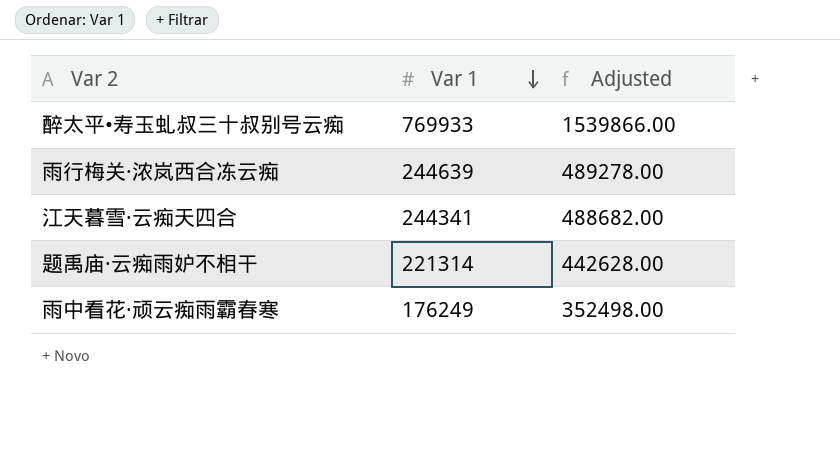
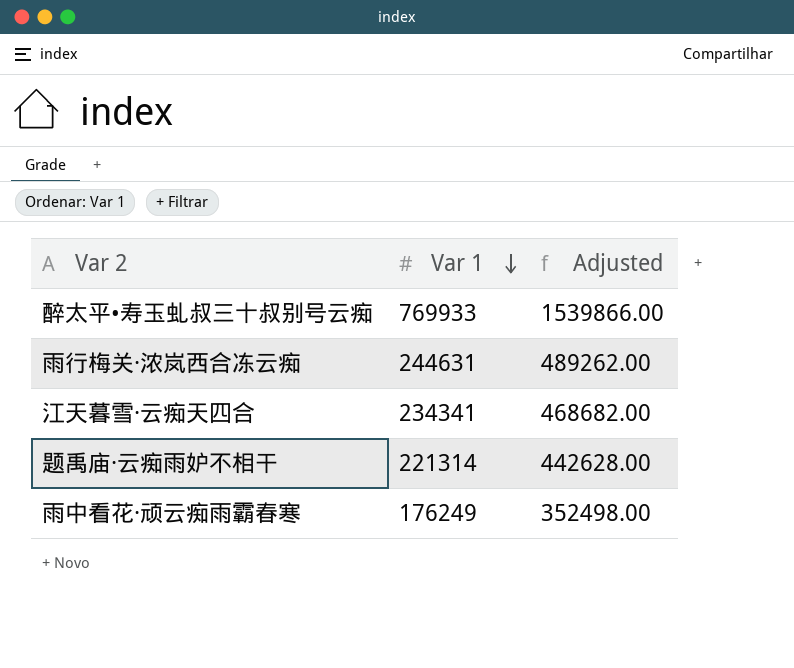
雨行梅关·浓岚西合冻云痴 | Var 1: 244639 -> 244631
雨行梅关·浓岚西合冻云痴 | Adjusted: 489278.00 -> 489262.00
江天暮雪·云痴天四合 | Var 1: 244341 -> 234341
江天暮雪·云痴天四合 | Adjusted: 488682.00 -> 468682.00

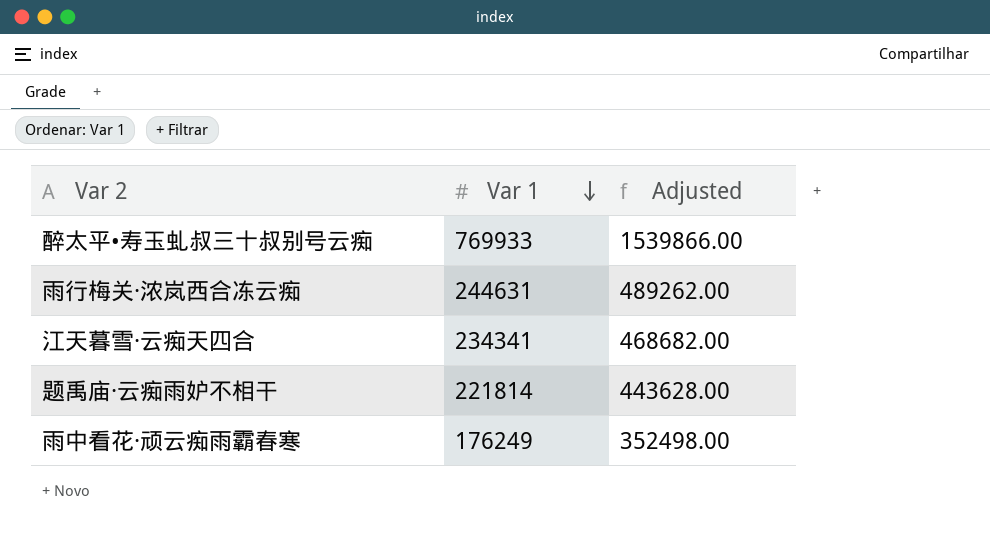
题禹庙·云痴雨妒不相干 | Var 1: 221314 -> 221814
题禹庙·云痴雨妒不相干 | Adjusted: 442628.00 -> 443628.00

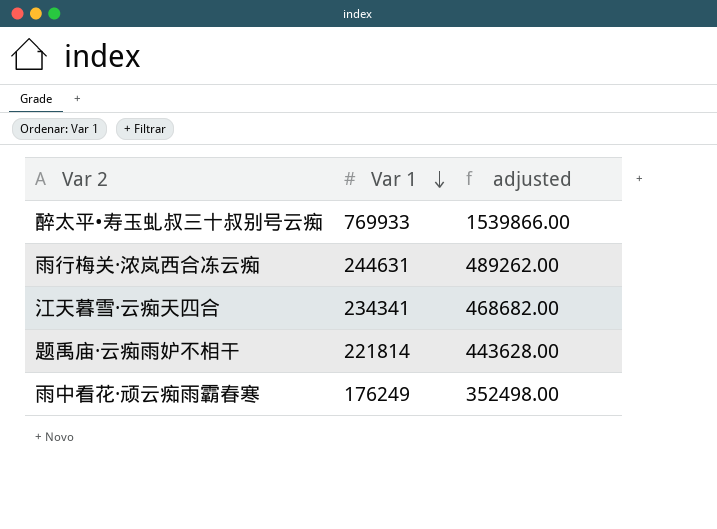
column name: Adjusted -> adjusted

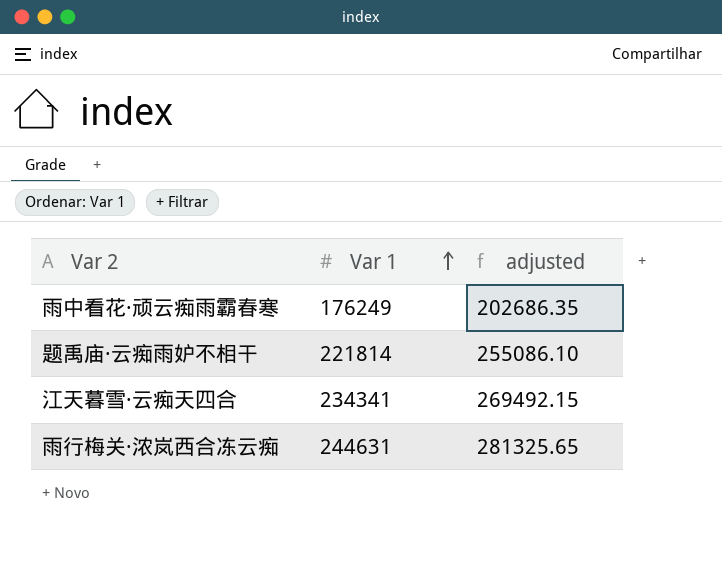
row order: Var 1 descending -> Var 1 ascending
column adjusted | formula: [Var 1] * 2 -> [Var 1] * 1.15
row 醉太平•寿玉虬叔三十叔别号云痴: 769933 | 1539866.00 -> none

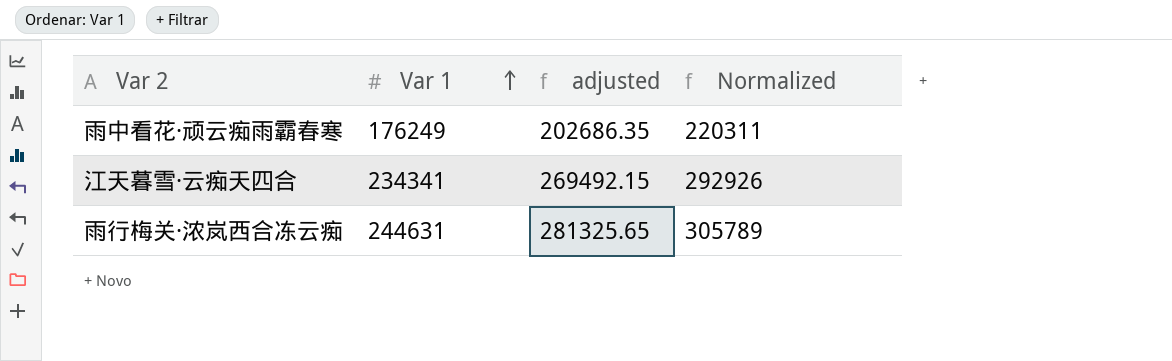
column Normalized | formula: none -> [Var 1] * 1.25
row 题禹庙·云痴雨妒不相干: 221814 | 255086.10 -> none

